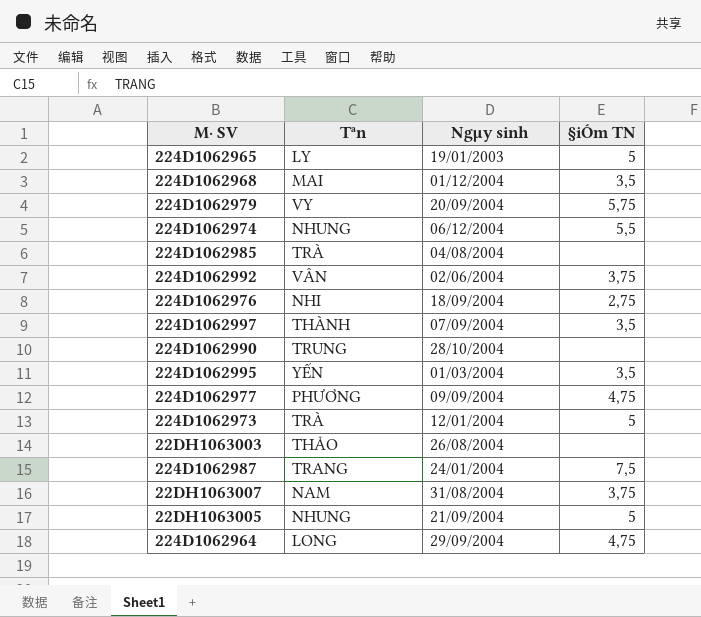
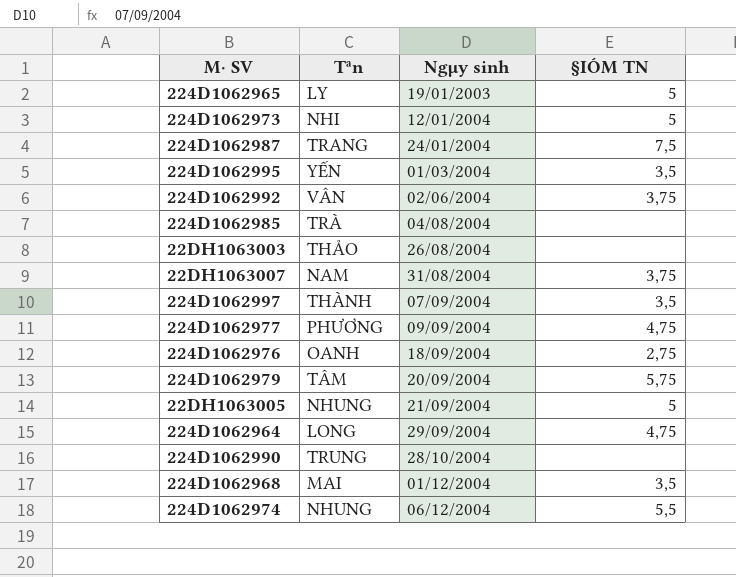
row order: none -> Ngµy sinh ascending
column name: §iÓm TN -> §IÓM TN
224D1062973 | Tªn: TRÀ -> NHI
224D1062976 | Tªn: NHI -> OANH
224D1062979 | Tªn: VY -> TÂM

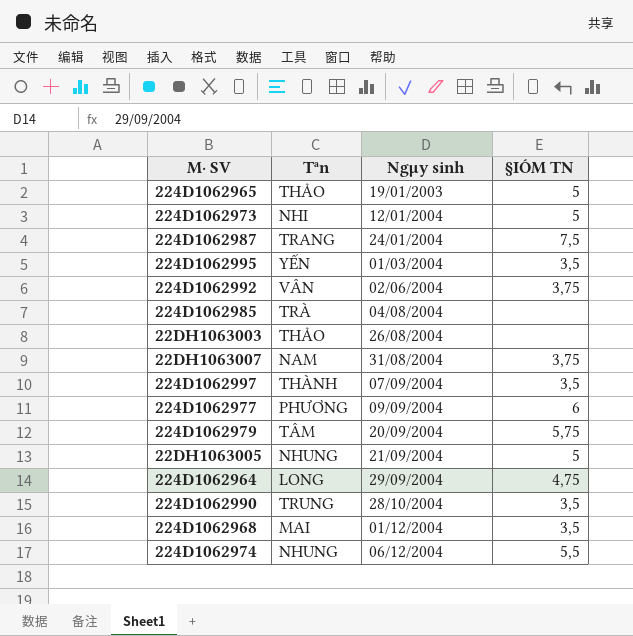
row 224D1062976: OANH | 18/09/2004 | 2,75 -> none
224D1062965 | Tªn: LY -> THẢO
224D1062977 | §IÓM TN: 4,75 -> 6
224D1062990 | §IÓM TN: none -> 3,5

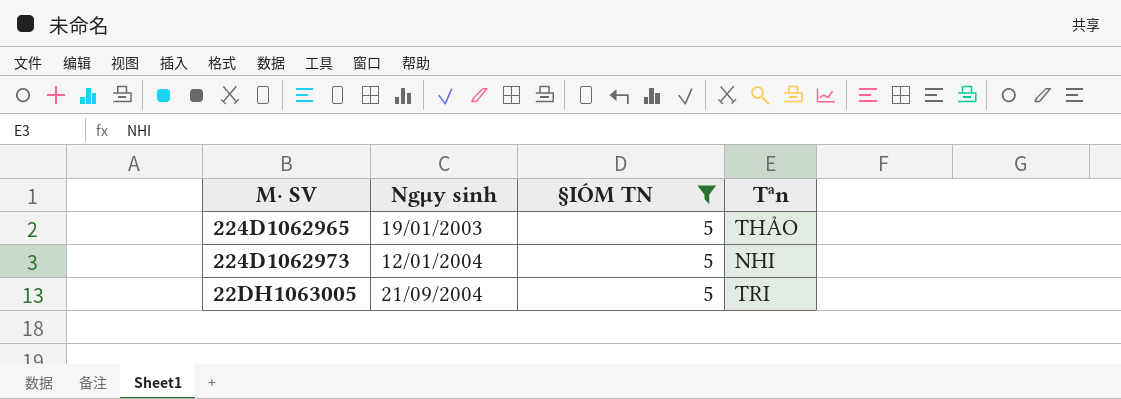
filter: none -> §IÓM TN = 5
column Tªn | position: 2 -> 4
22DH1063005 | Tªn: NHUNG -> TRI

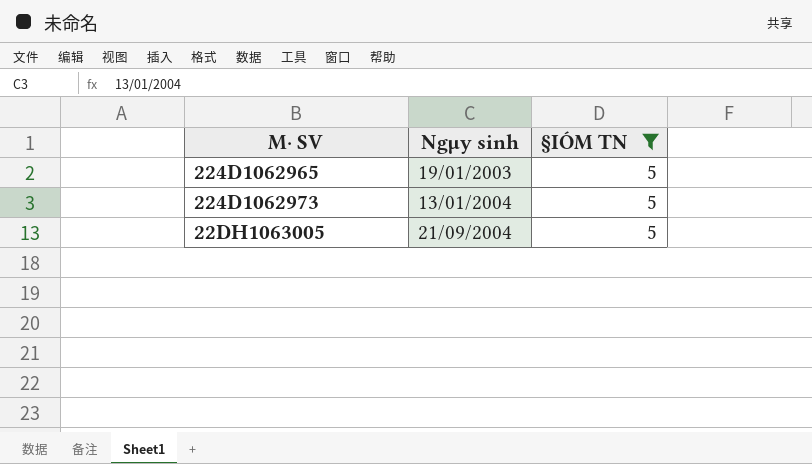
column Tªn | position: 4 -> none
224D1062973 | Ngµy sinh: 12/01/2004 -> 13/01/2004

